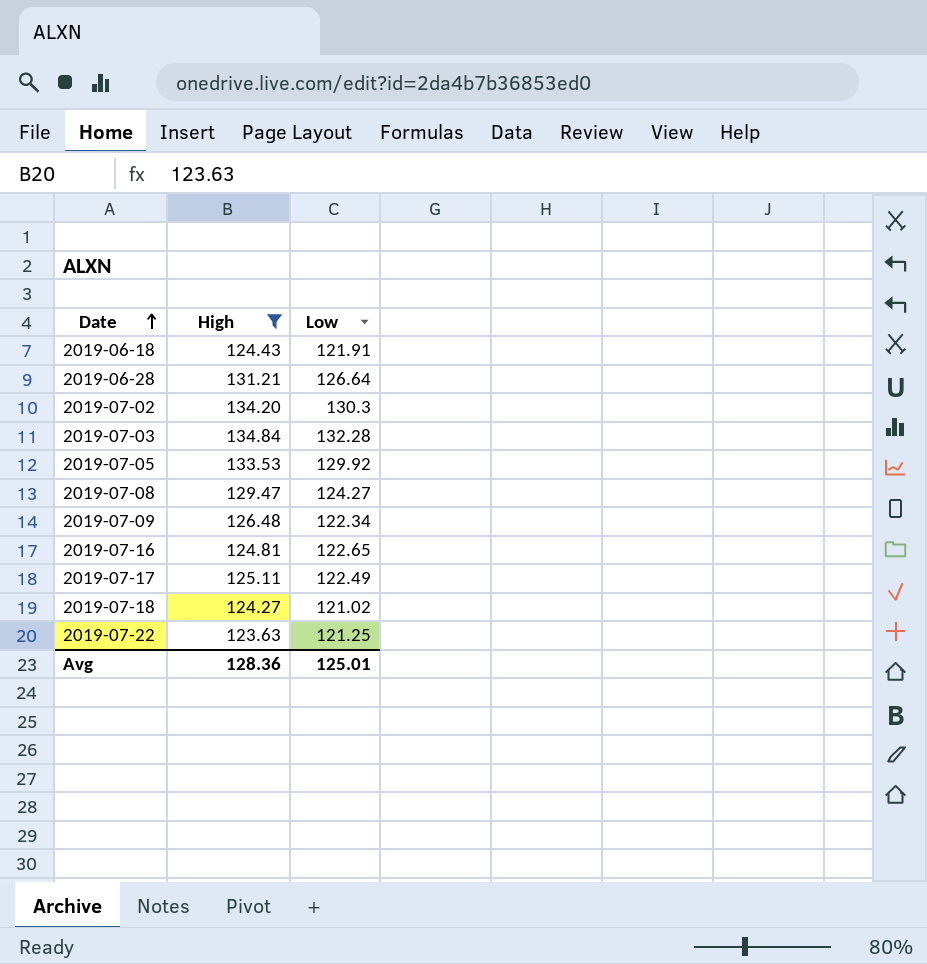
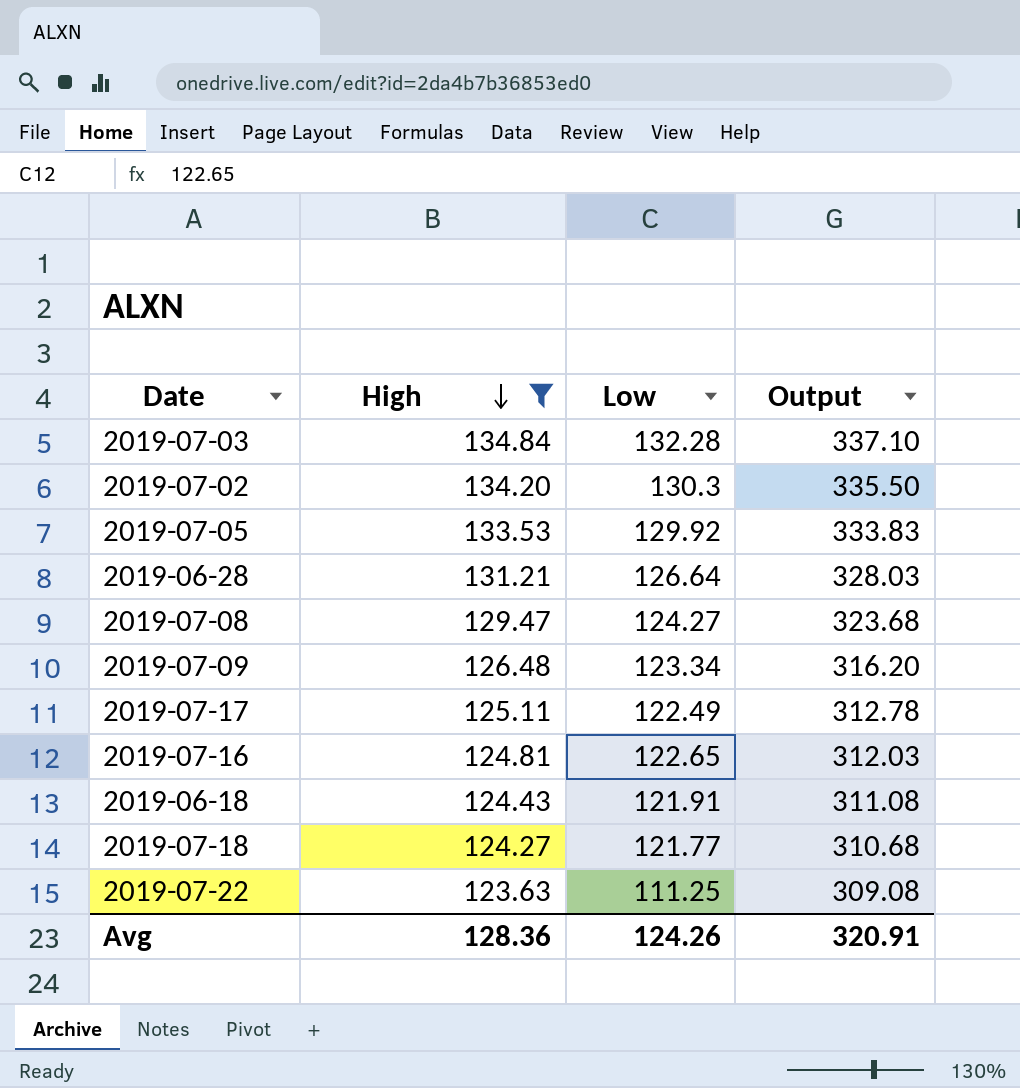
row order: Date ascending -> High descending
column Output | formula: none -> [High] * 2.5
2019-07-09 | Low: 122.34 -> 123.34
2019-07-18 | Low: 121.02 -> 121.77
2019-07-22 | Low: 121.25 -> 111.25
Avg | Low: 125.01 -> 124.26

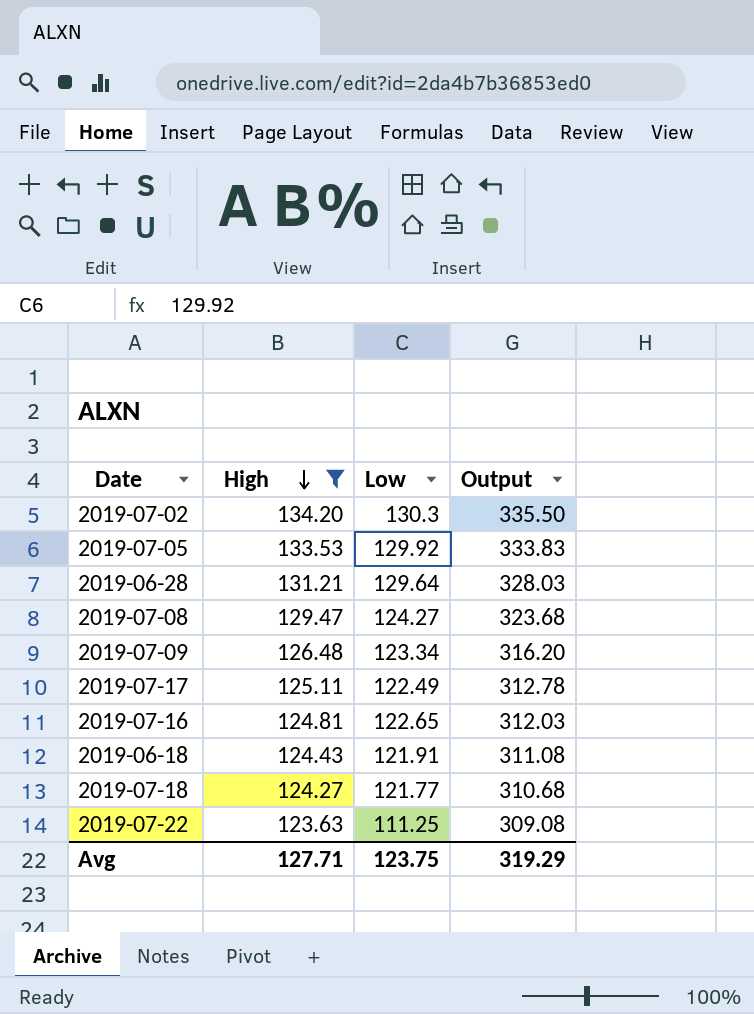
row 2019-07-03: 134.84 | 132.28 | 337.10 -> none
2019-06-28 | Low: 126.64 -> 129.64
Avg | High: 128.36 -> 127.71
Avg | Low: 124.26 -> 123.75
Avg | Output: 320.91 -> 319.29

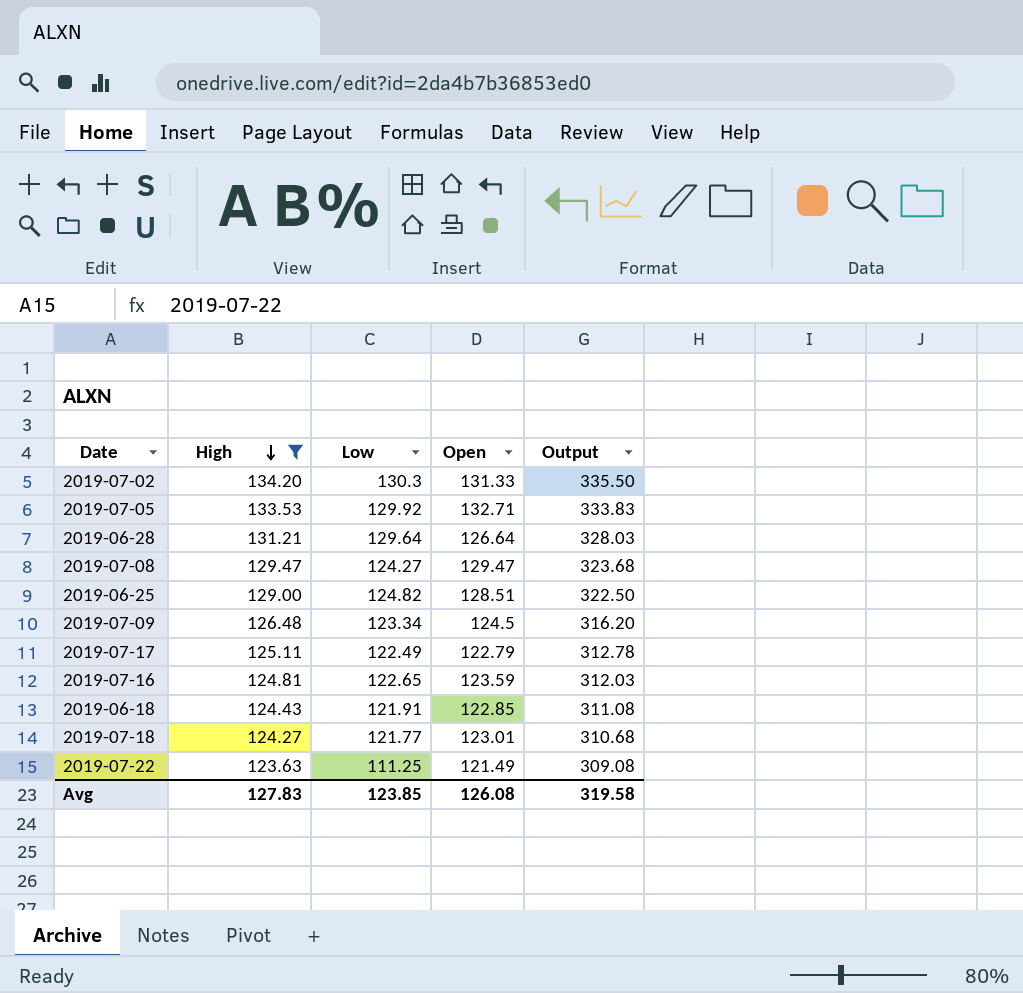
column Open | position: none -> 4
row 2019-06-25: none -> 129.00 | 124.82 | 128.51 | 322.50
Avg | High: 127.71 -> 127.83
Avg | Low: 123.75 -> 123.85
Avg | Output: 319.29 -> 319.58

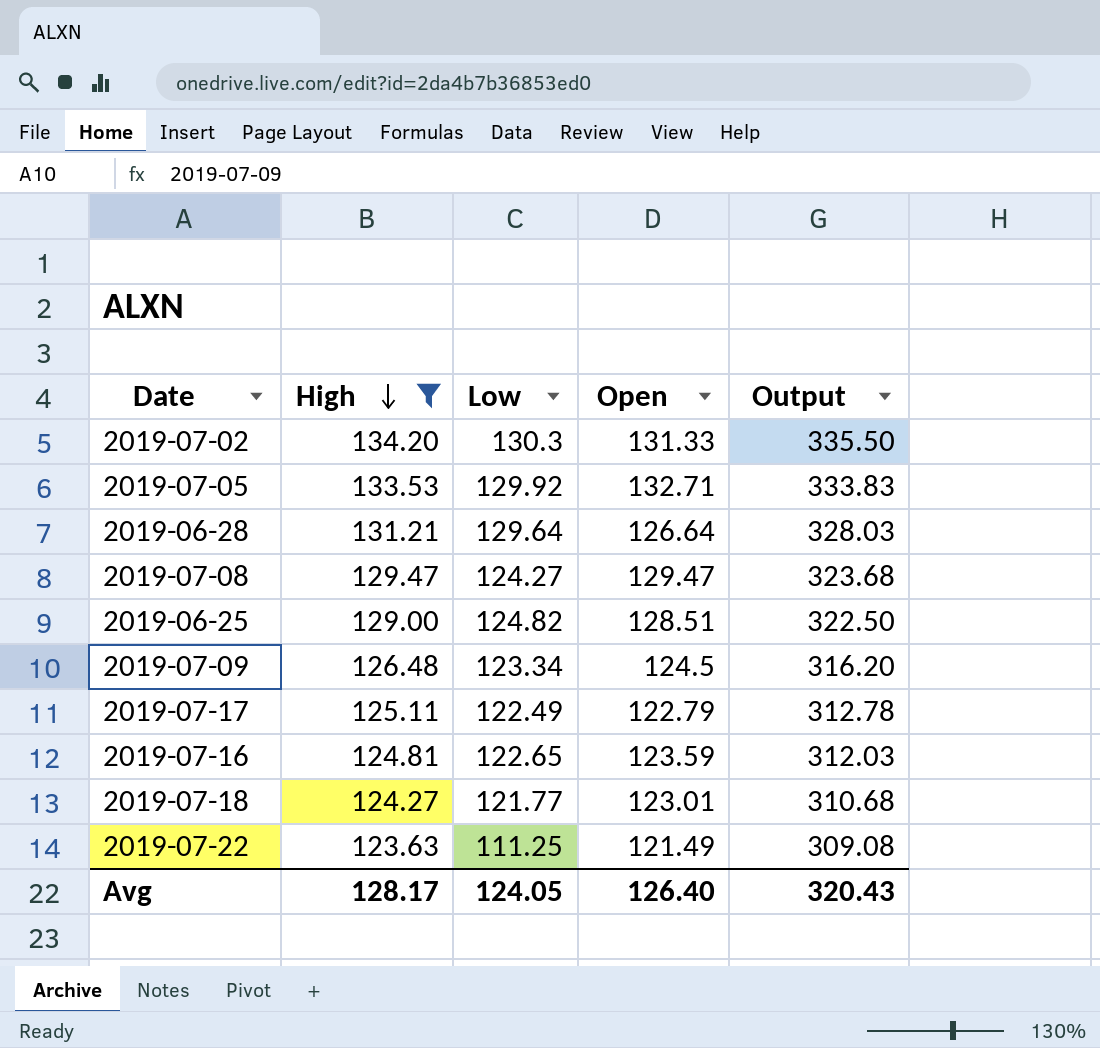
row 2019-06-18: 124.43 | 121.91 | 122.85 | 311.08 -> none
Avg | High: 127.83 -> 128.17
Avg | Low: 123.85 -> 124.05
Avg | Open: 126.08 -> 126.40
Avg | Output: 319.58 -> 320.43

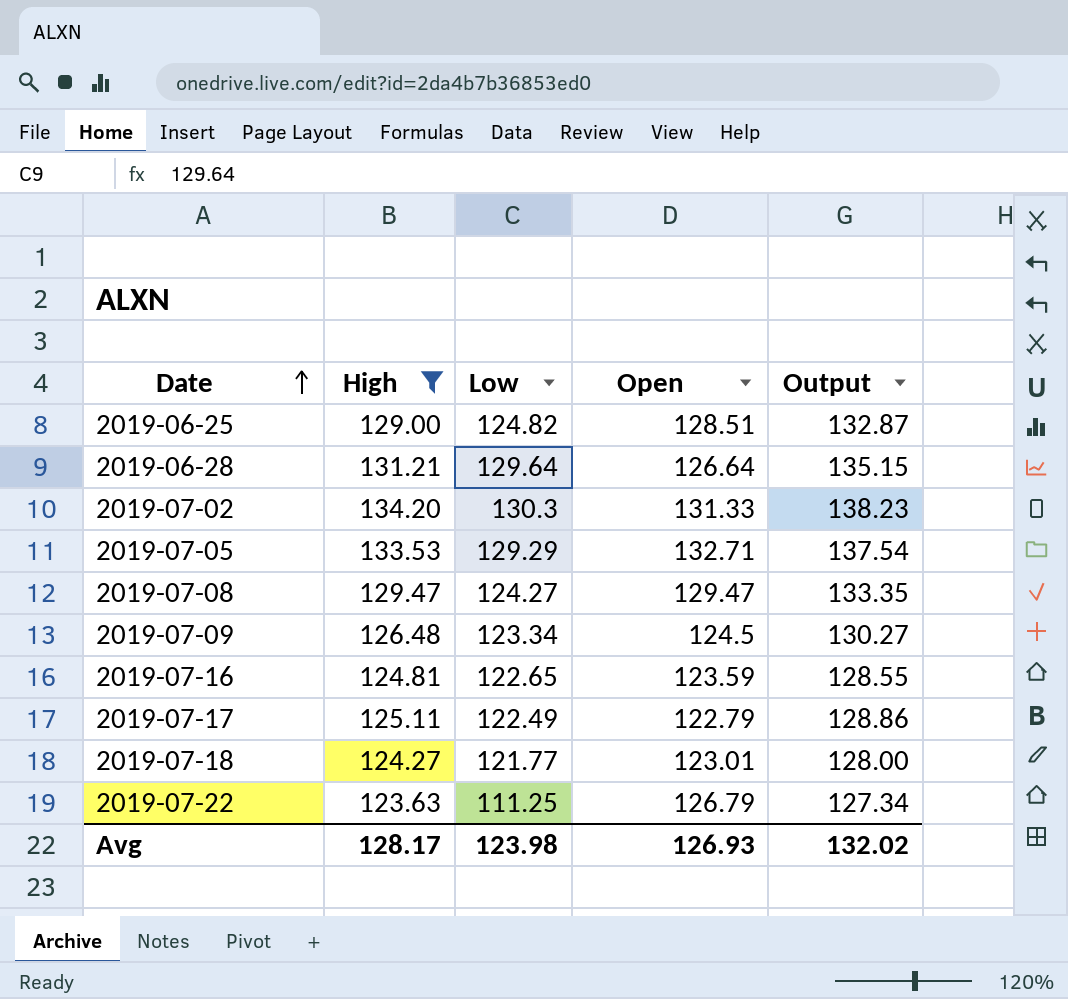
row order: High descending -> Date ascending
column Output | formula: [High] * 2.5 -> [High] * 1.03
2019-07-05 | Low: 129.92 -> 129.29
2019-07-22 | Open: 121.49 -> 126.79
Avg | Low: 124.05 -> 123.98
Avg | Open: 126.40 -> 126.93
Avg | Output: 320.43 -> 132.02

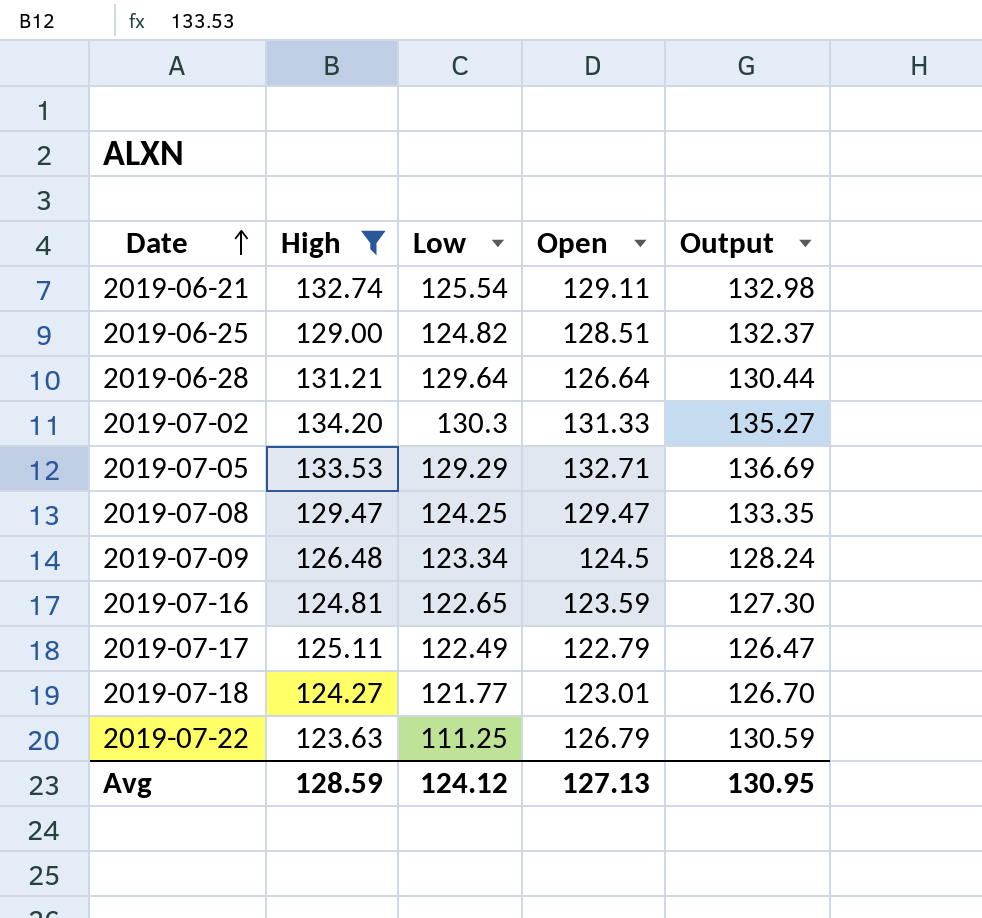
column Output | formula: [High] * 1.03 -> [Open] * 1.03
row 2019-06-21: none -> 132.74 | 125.54 | 129.11 | 132.98
2019-07-08 | Low: 124.27 -> 124.25
Avg | High: 128.17 -> 128.59
Avg | Low: 123.98 -> 124.12
Avg | Open: 126.93 -> 127.13
Avg | Output: 132.02 -> 130.95

